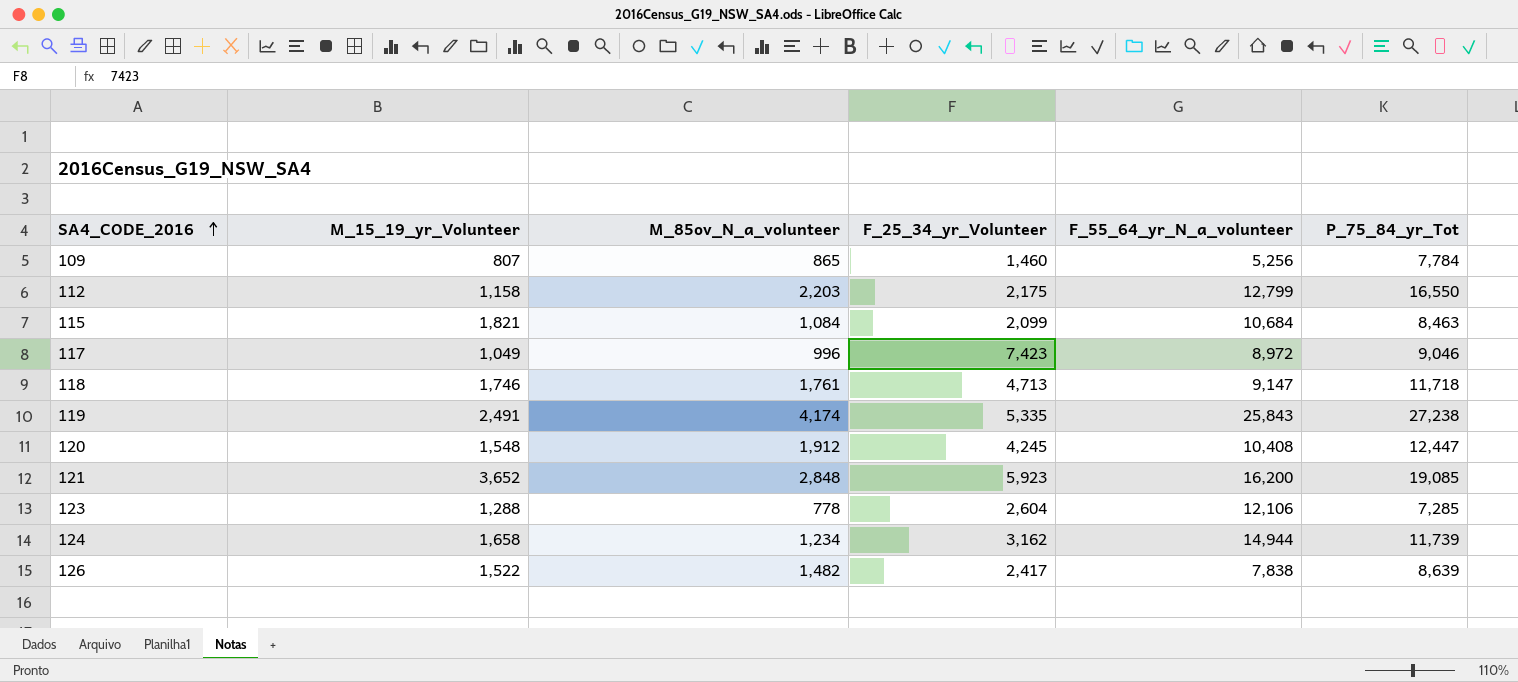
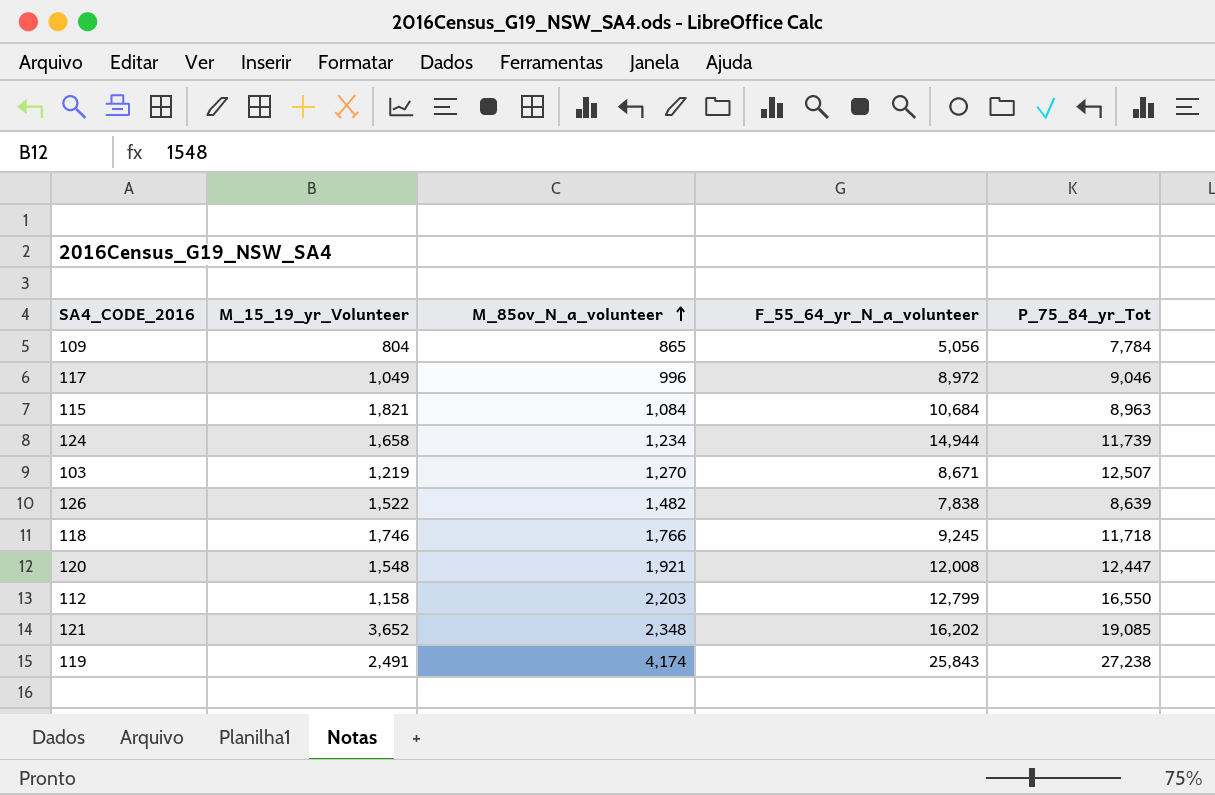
row order: SA4_CODE_2016 ascending -> M_85ov_N_a_volunteer ascending
column F_25_34_yr_Volunteer | position: 4 -> none
row 123: 1,288 | 778 | 2,604 | 12,106 | 7,285 -> none
109 | M_15_19_yr_Volunteer: 807 -> 804
109 | F_55_64_yr_N_a_volunteer: 5,256 -> 5,056
115 | P_75_84_yr_Tot: 8,463 -> 8,963
row 103: none -> 1,219 | 1,270 | 8,671 | 12,507
118 | M_85ov_N_a_volunteer: 1,761 -> 1,766
118 | F_55_64_yr_N_a_volunteer: 9,147 -> 9,245
120 | M_85ov_N_a_volunteer: 1,912 -> 1,921
120 | F_55_64_yr_N_a_volunteer: 10,408 -> 12,008
121 | M_85ov_N_a_volunteer: 2,848 -> 2,348
121 | F_55_64_yr_N_a_volunteer: 16,200 -> 16,202

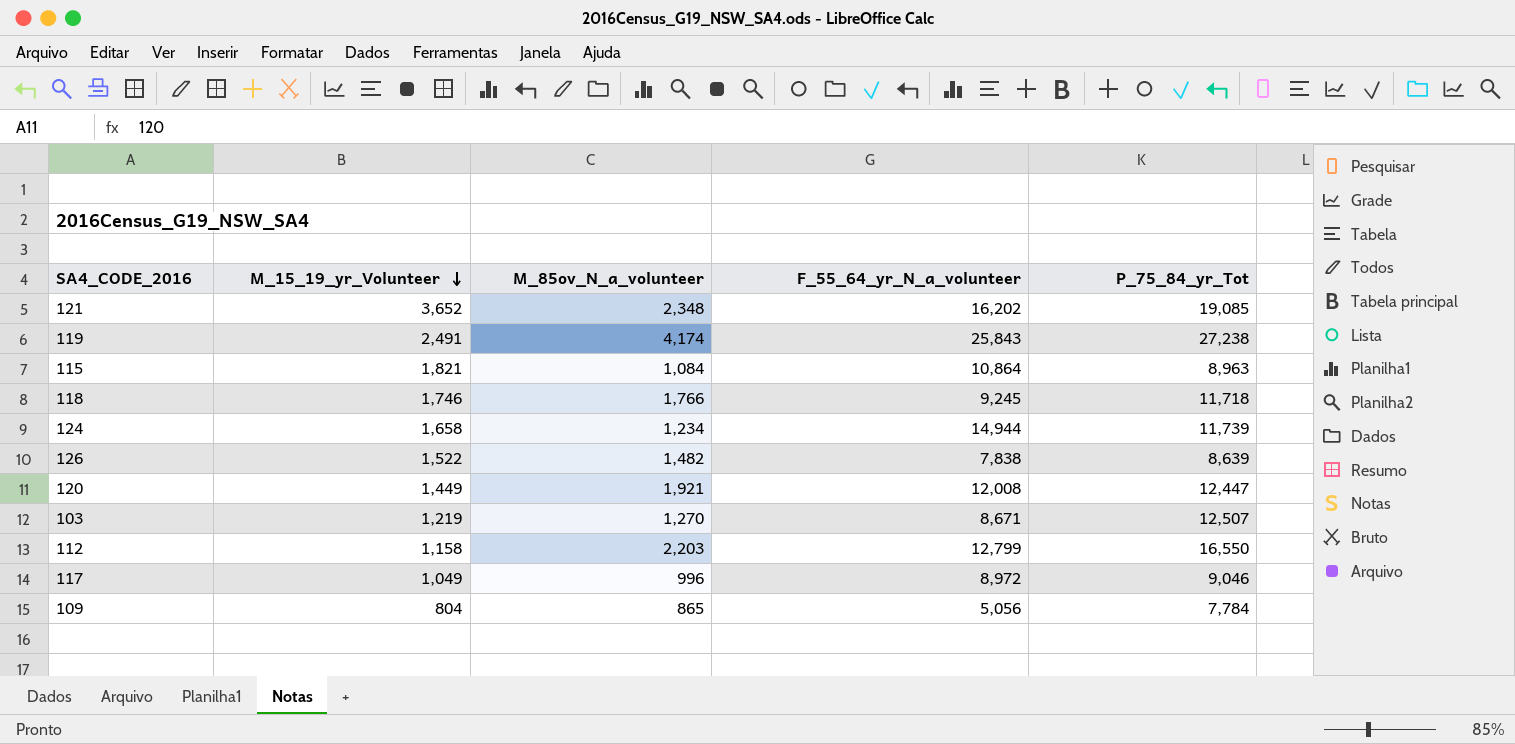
row order: M_85ov_N_a_volunteer ascending -> M_15_19_yr_Volunteer descending
115 | F_55_64_yr_N_a_volunteer: 10,684 -> 10,864
120 | M_15_19_yr_Volunteer: 1,548 -> 1,449

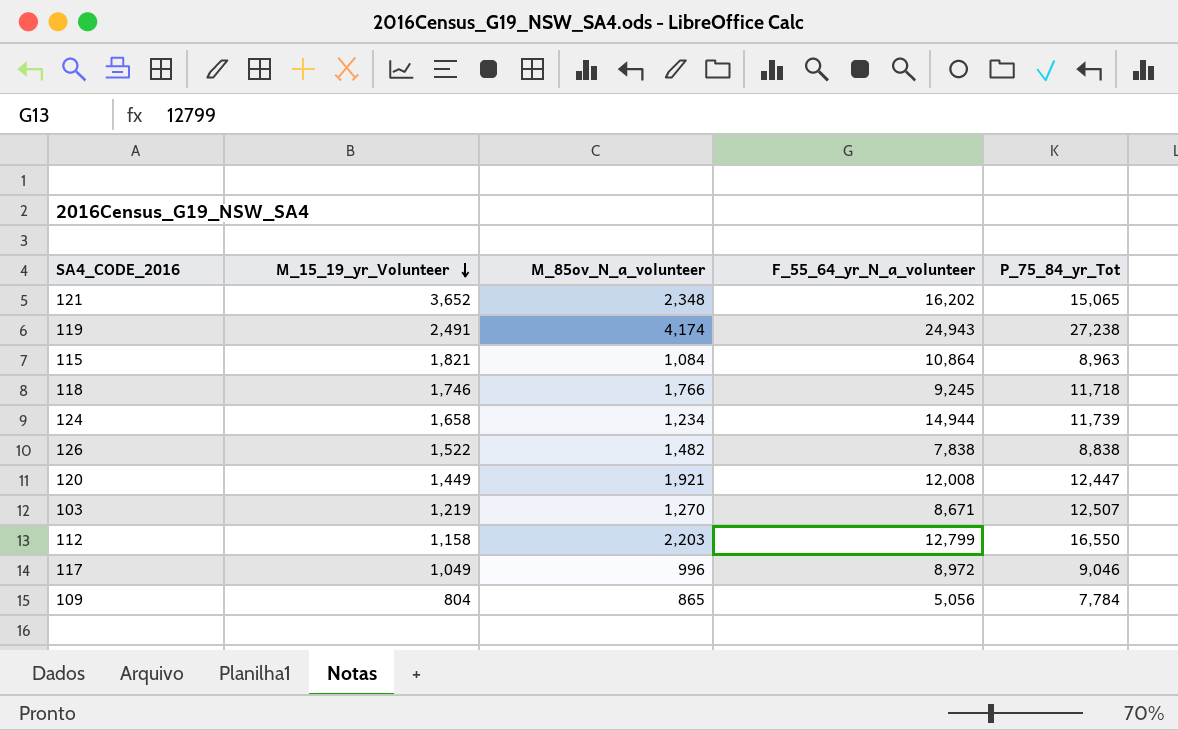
121 | P_75_84_yr_Tot: 19,085 -> 15,065
119 | F_55_64_yr_N_a_volunteer: 25,843 -> 24,943
126 | P_75_84_yr_Tot: 8,639 -> 8,838

